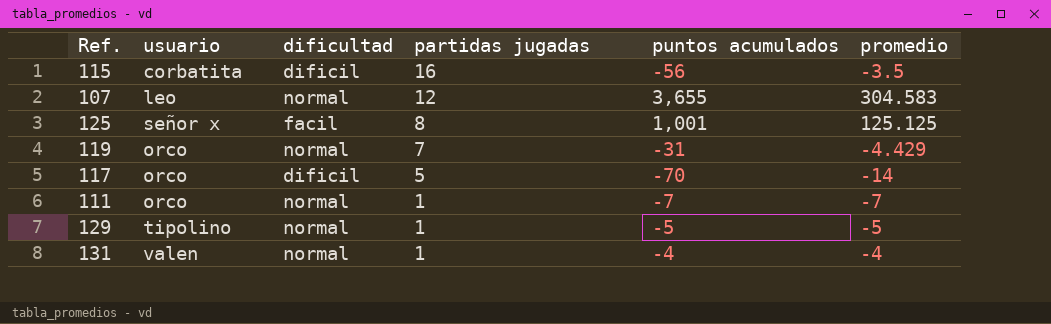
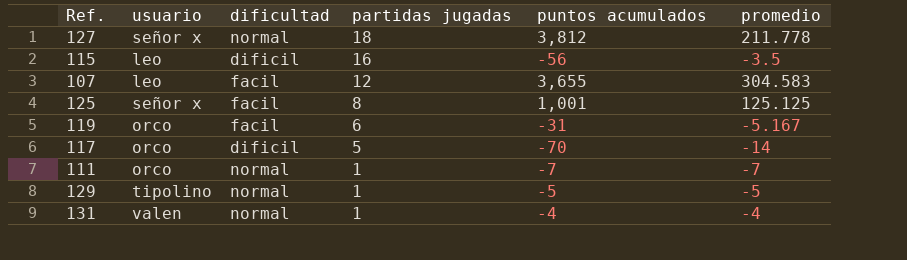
row 127: none -> señor x | normal | 18 | 3,812 | 211.778
115 | usuario: corbatita -> leo
107 | dificultad: normal -> facil
119 | dificultad: normal -> facil
119 | partidas jugadas: 7 -> 6
119 | promedio: -4.429 -> -5.167

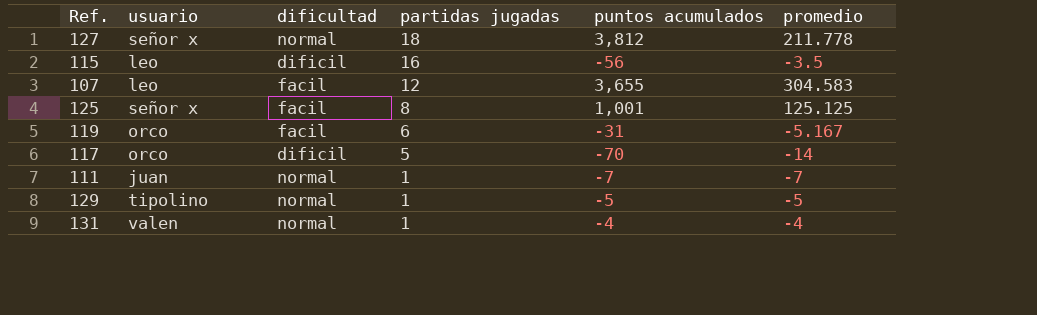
111 | usuario: orco -> juan

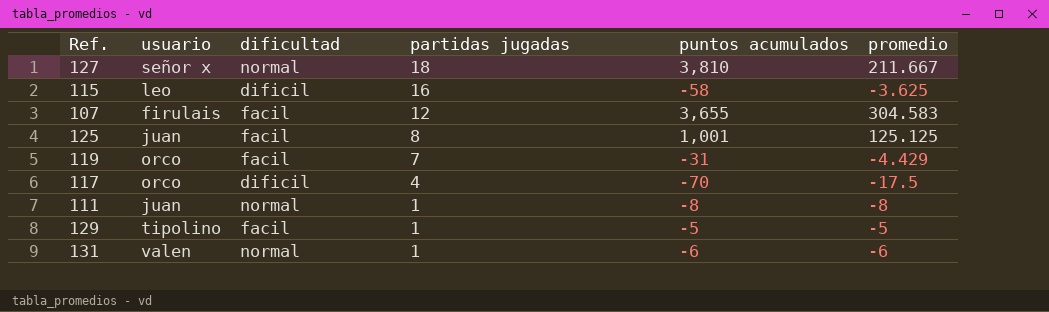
127 | puntos acumulados: 3,812 -> 3,810
127 | promedio: 211.778 -> 211.667
115 | puntos acumulados: -56 -> -58
115 | promedio: -3.5 -> -3.625
107 | usuario: leo -> firulais
125 | usuario: señor x -> juan
119 | partidas jugadas: 6 -> 7
119 | promedio: -5.167 -> -4.429
117 | partidas jugadas: 5 -> 4
117 | promedio: -14 -> -17.5
111 | puntos acumulados: -7 -> -8
111 | promedio: -7 -> -8
129 | dificultad: normal -> facil
131 | puntos acumulados: -4 -> -6
131 | promedio: -4 -> -6

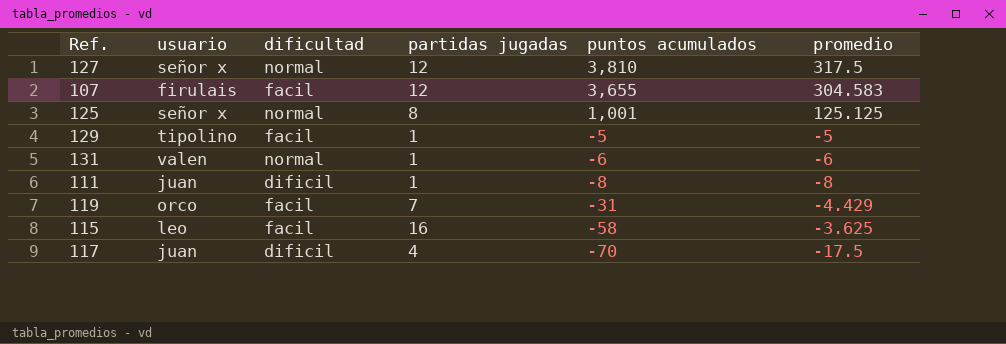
row order: partidas jugadas descending -> puntos acumulados descending
127 | partidas jugadas: 18 -> 12
127 | promedio: 211.667 -> 317.5
125 | usuario: juan -> señor x
125 | dificultad: facil -> normal
111 | dificultad: normal -> dificil
115 | dificultad: dificil -> facil
117 | usuario: orco -> juan

